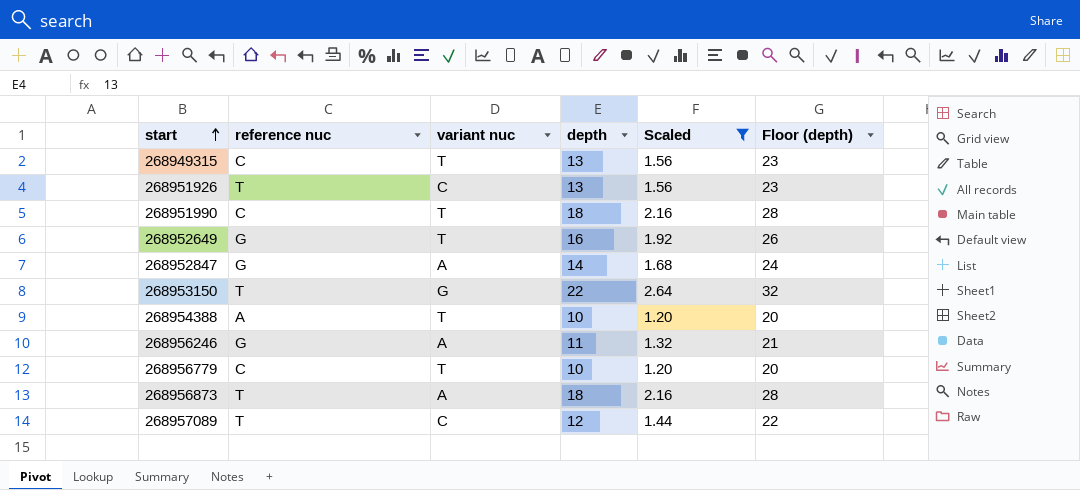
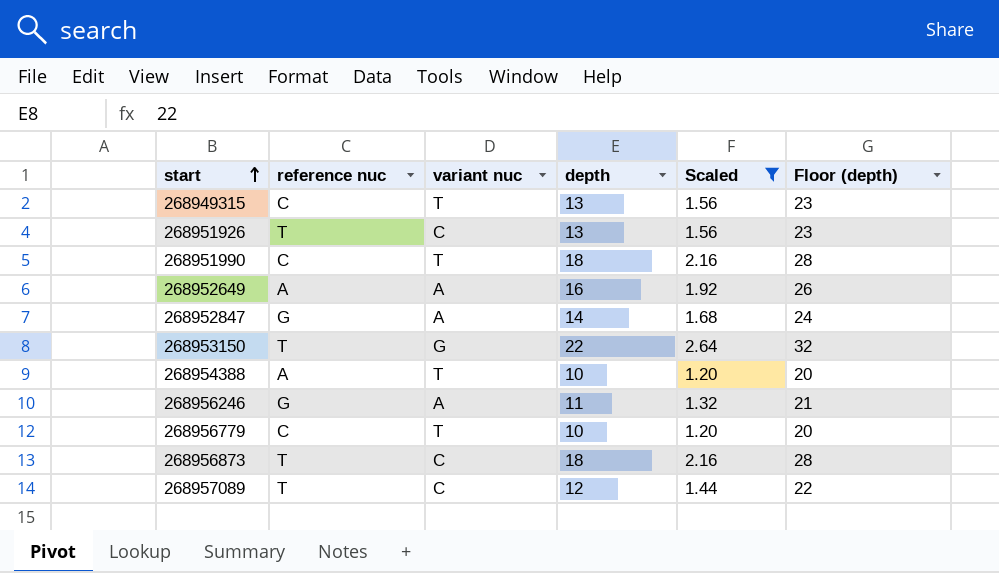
268952649 | reference nuc: G -> A
268952649 | variant nuc: T -> A
268956873 | variant nuc: A -> C

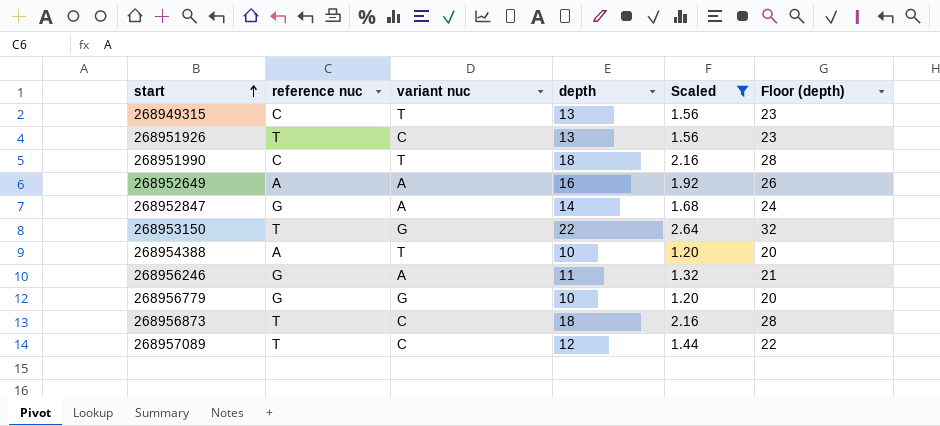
268956779 | reference nuc: C -> G
268956779 | variant nuc: T -> G

